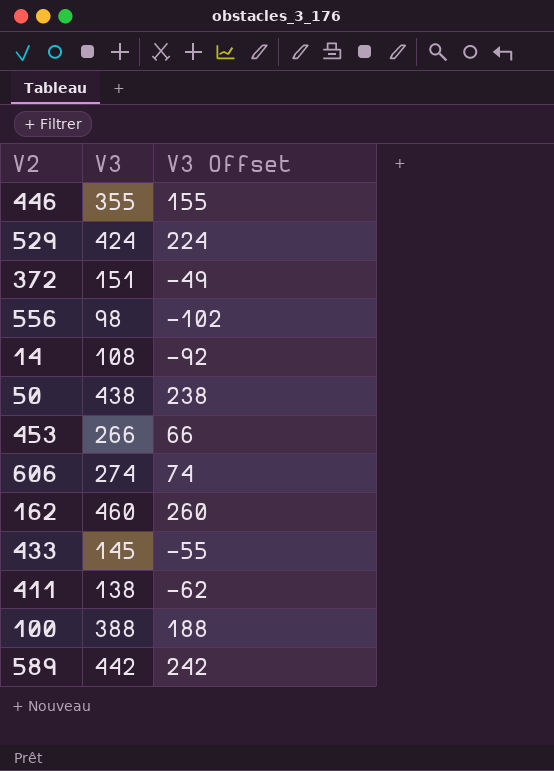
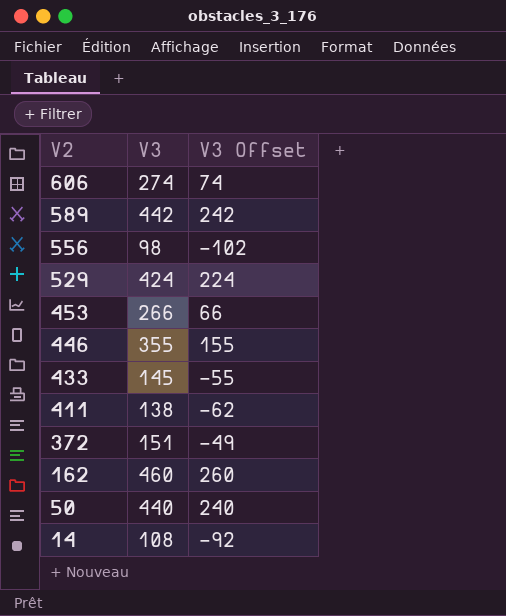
row order: none -> V2 descending
row 100: 388 | 188 -> none
50 | V3: 438 -> 440
50 | V3 Offset: 238 -> 240

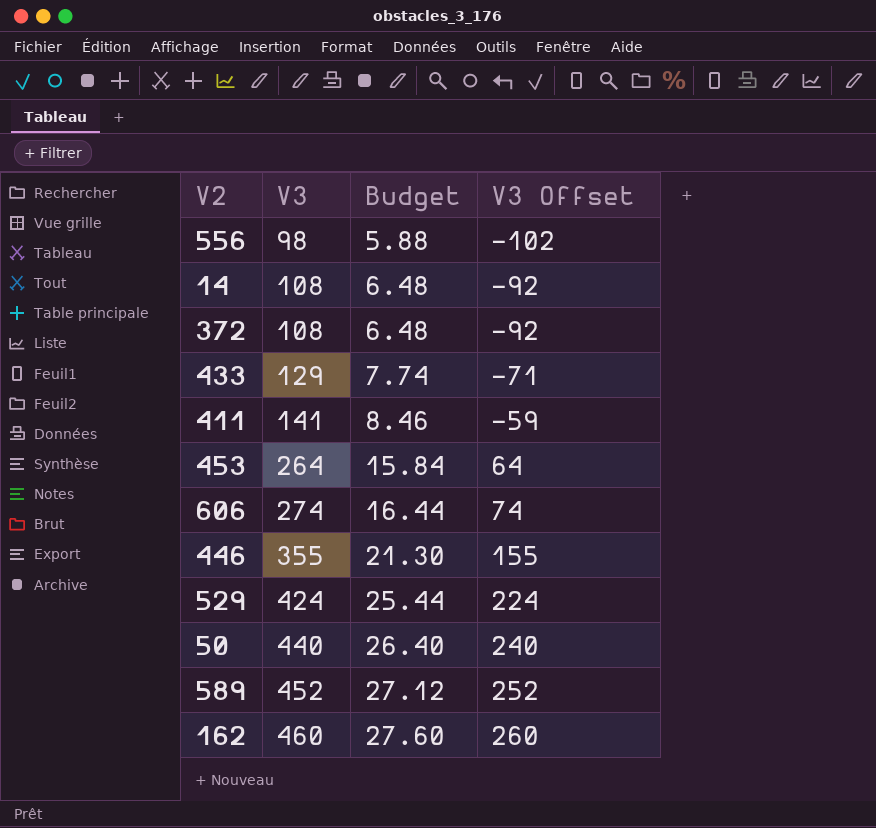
row order: V2 descending -> V3 ascending
column Budget | formula: none -> [V3] * 0.06
372 | V3: 151 -> 108
372 | V3 Offset: -49 -> -92
433 | V3: 145 -> 129
433 | V3 Offset: -55 -> -71
411 | V3: 138 -> 141
411 | V3 Offset: -62 -> -59
453 | V3: 266 -> 264
453 | V3 Offset: 66 -> 64
589 | V3: 442 -> 452
589 | V3 Offset: 242 -> 252

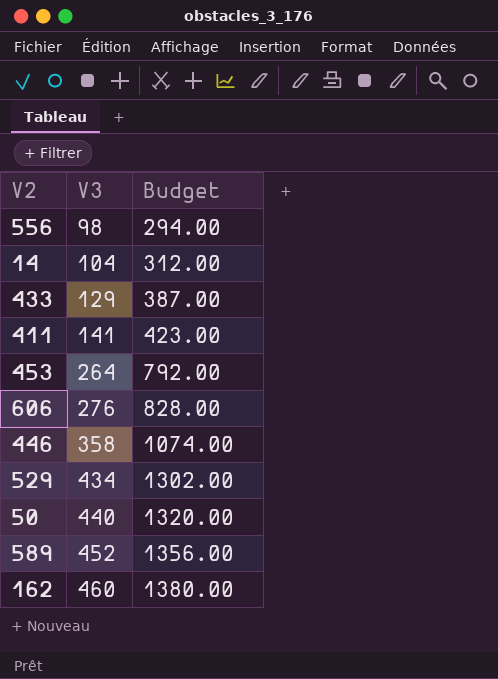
column V3 Offset | formula: [V3] - 200 -> none
column Budget | formula: [V3] * 0.06 -> [V3] * 3
row 372: 108 | 6.48 | -92 -> none
14 | V3: 108 -> 104
606 | V3: 274 -> 276
446 | V3: 355 -> 358
529 | V3: 424 -> 434

